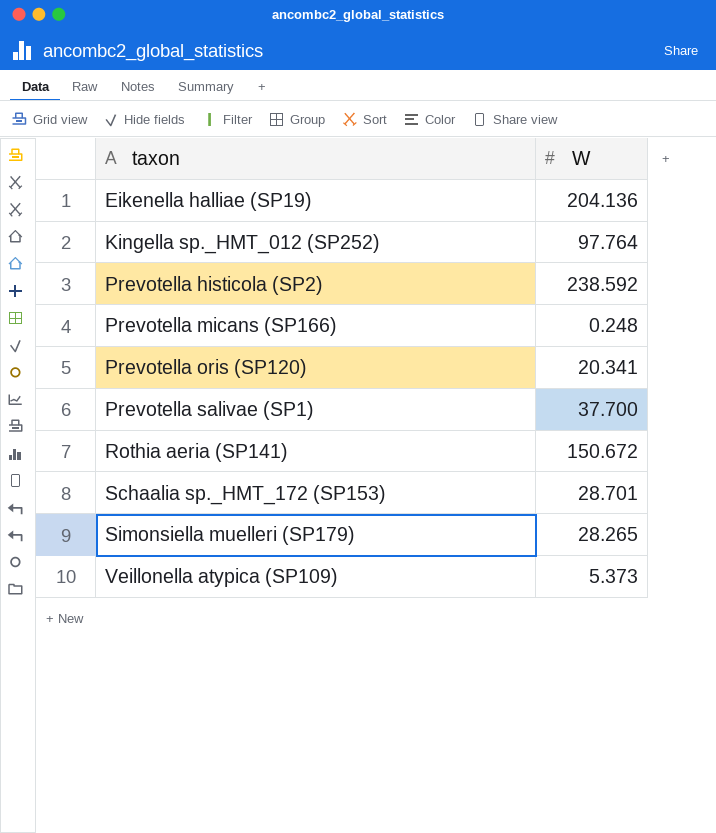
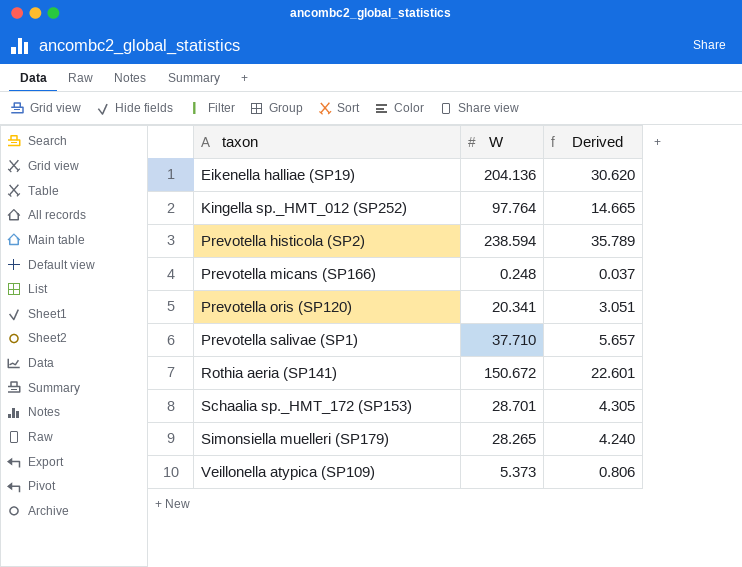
column Derived | formula: none -> [W] * 0.15
Prevotella histicola (SP2) | W: 238.592 -> 238.594
Prevotella salivae (SP1) | W: 37.700 -> 37.710

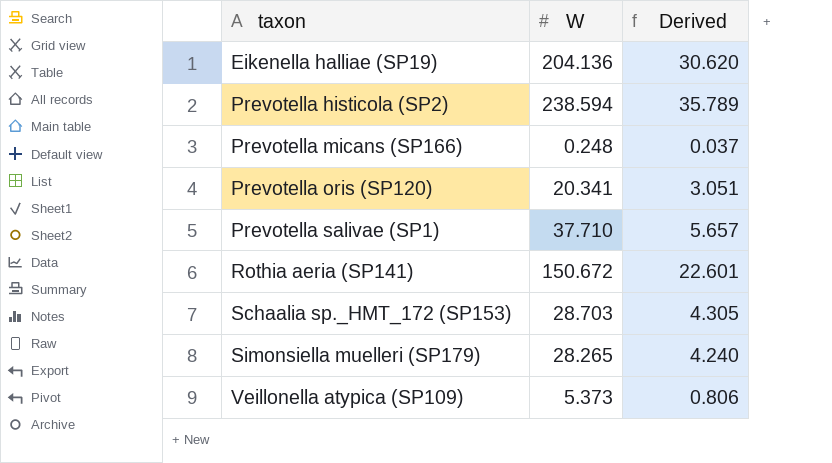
row Kingella sp._HMT_012 (SP252): 97.764 | 14.665 -> none
Schaalia sp._HMT_172 (SP153) | W: 28.701 -> 28.703

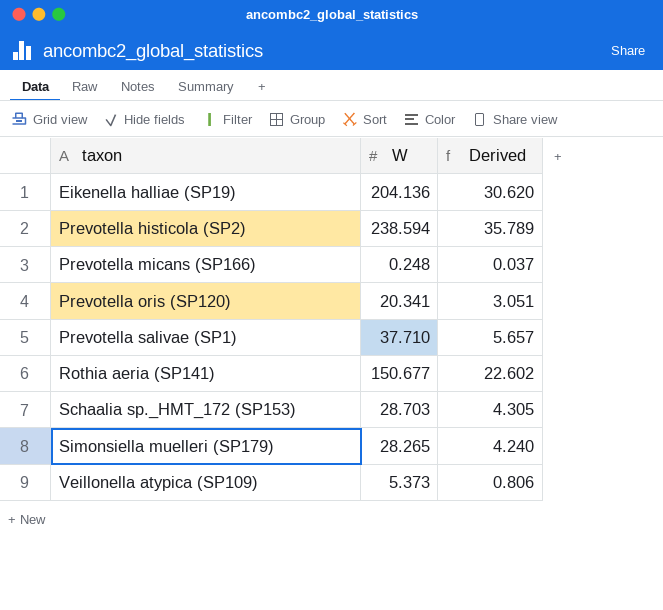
Rothia aeria (SP141) | W: 150.672 -> 150.677
Rothia aeria (SP141) | Derived: 22.601 -> 22.602

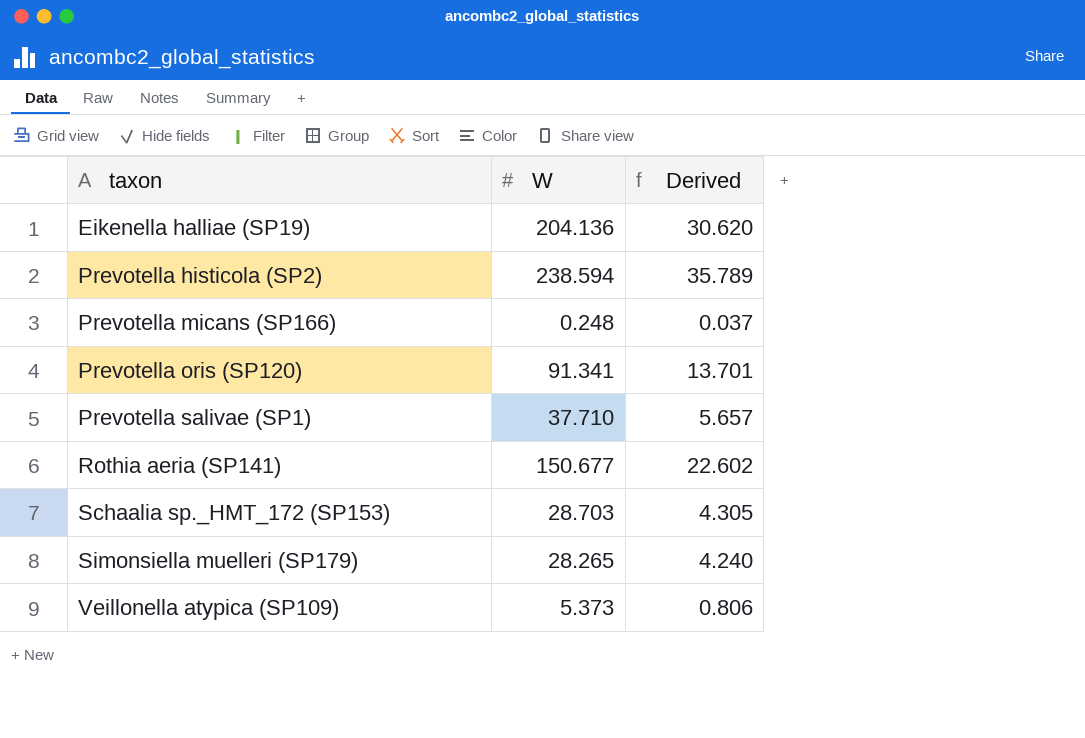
Prevotella oris (SP120) | W: 20.341 -> 91.341
Prevotella oris (SP120) | Derived: 3.051 -> 13.701

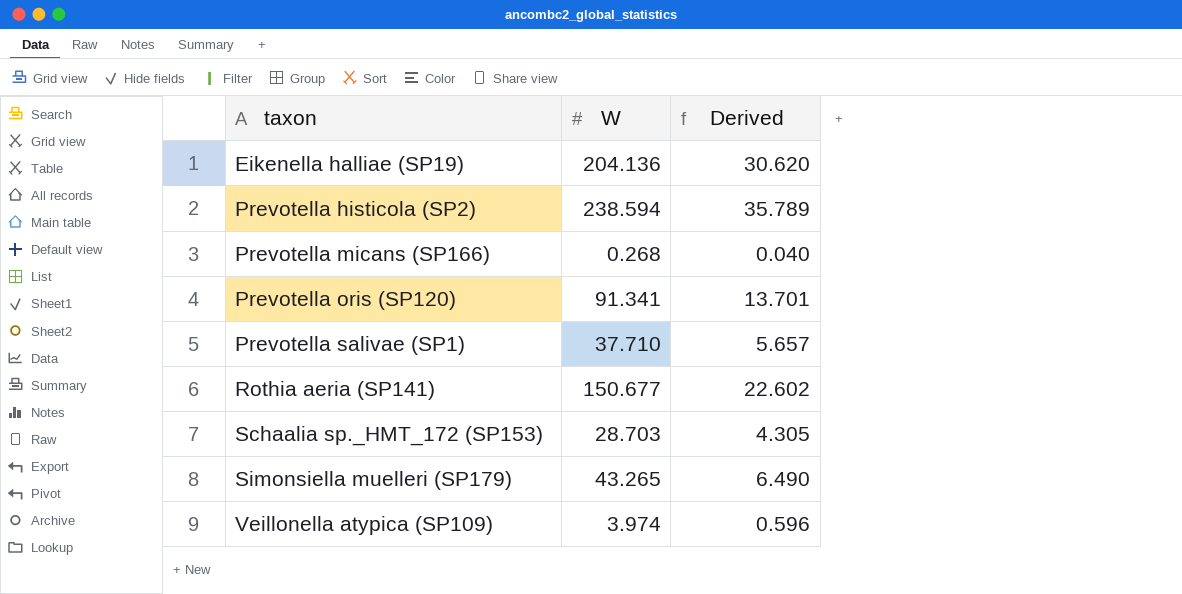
Prevotella micans (SP166) | W: 0.248 -> 0.268
Prevotella micans (SP166) | Derived: 0.037 -> 0.040
Simonsiella muelleri (SP179) | W: 28.265 -> 43.265
Simonsiella muelleri (SP179) | Derived: 4.240 -> 6.490
Veillonella atypica (SP109) | W: 5.373 -> 3.974
Veillonella atypica (SP109) | Derived: 0.806 -> 0.596

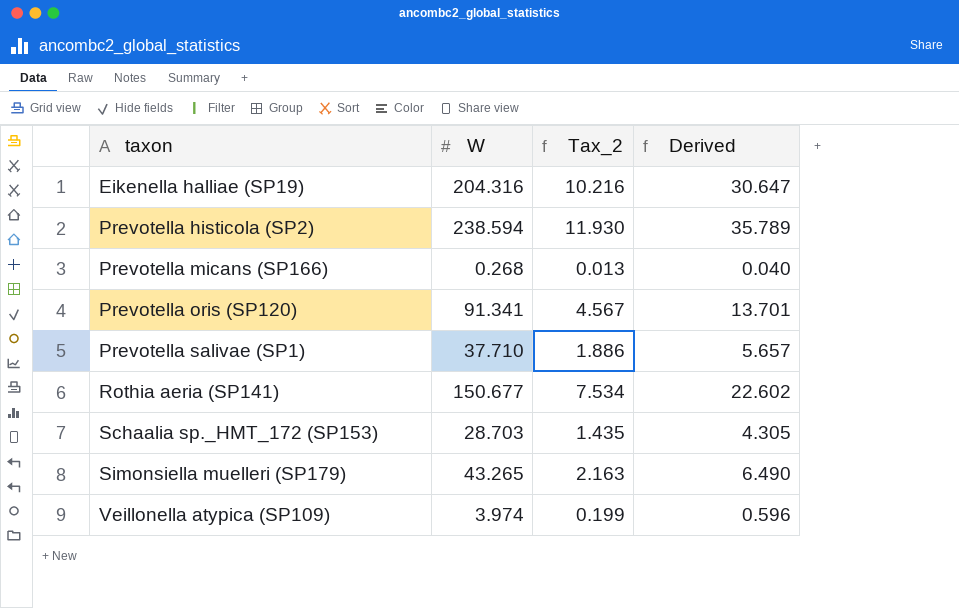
column Tax_2 | formula: none -> [W] * 0.05
Eikenella halliae (SP19) | W: 204.136 -> 204.316
Eikenella halliae (SP19) | Derived: 30.620 -> 30.647

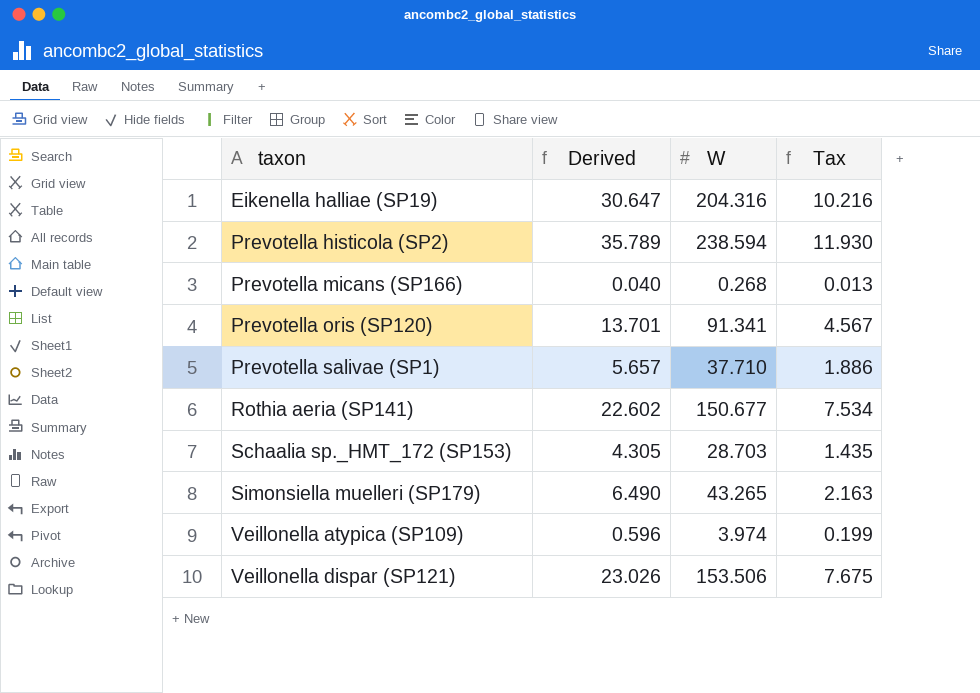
column Derived | position: 4 -> 2
column name: Tax_2 -> Tax
row Veillonella dispar (SP121): none -> 23.026 | 153.506 | 7.675

